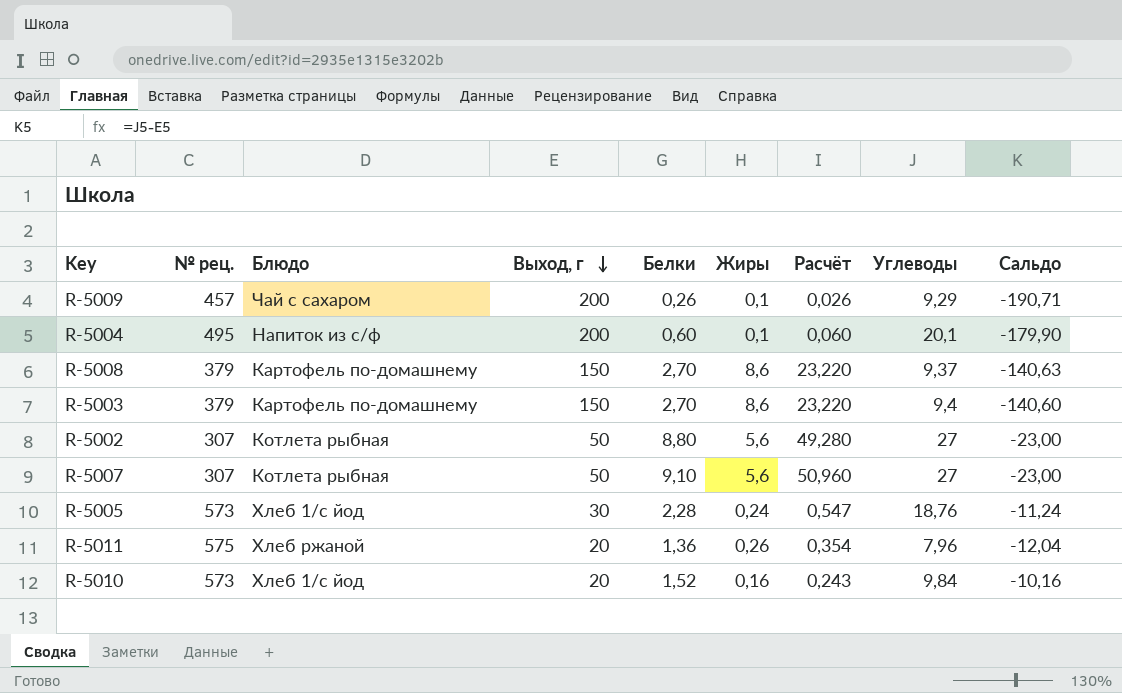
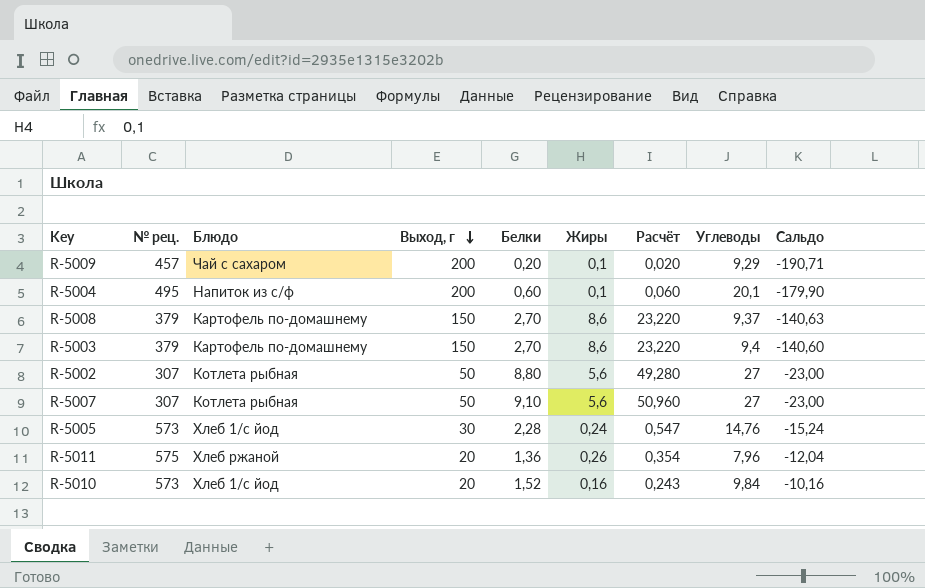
R-5009 | Белки: 0,26 -> 0,20
R-5009 | Расчёт: 0,026 -> 0,020
R-5005 | Углеводы: 18,76 -> 14,76
R-5005 | Сальдо: -11,24 -> -15,24

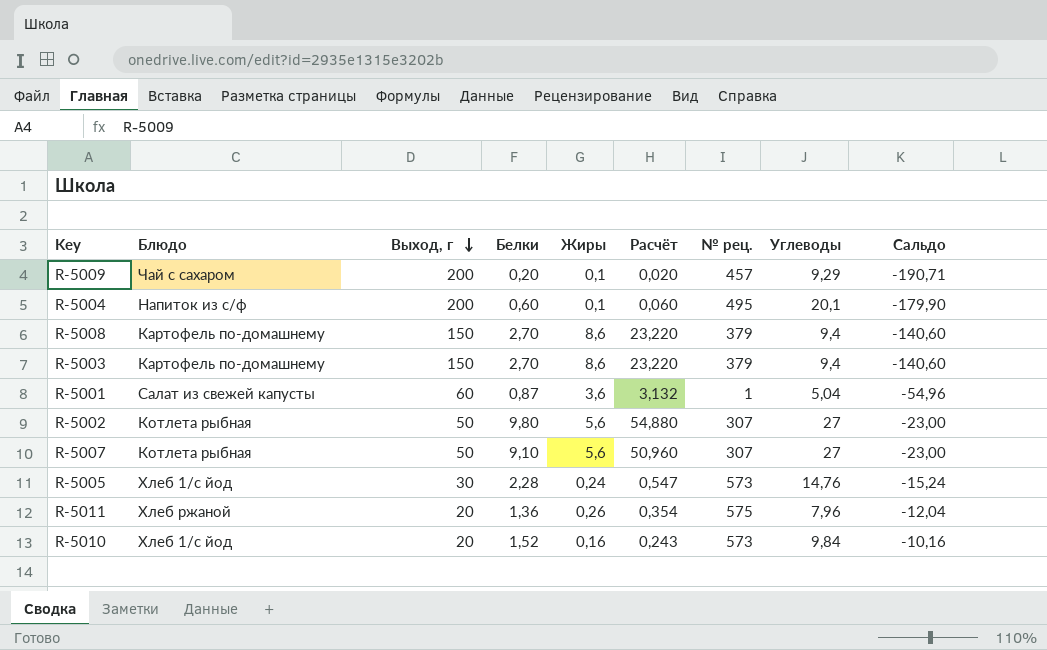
column № рец. | position: 2 -> 7
R-5008 | Углеводы: 9,37 -> 9,4
R-5008 | Сальдо: -140,63 -> -140,60
row R-5001: none -> Салат из свежей капусты | 60 | 0,87 | 3,6 | 3,132 | 1 | 5,04 | -54,96
R-5002 | Белки: 8,80 -> 9,80
R-5002 | Расчёт: 49,280 -> 54,880

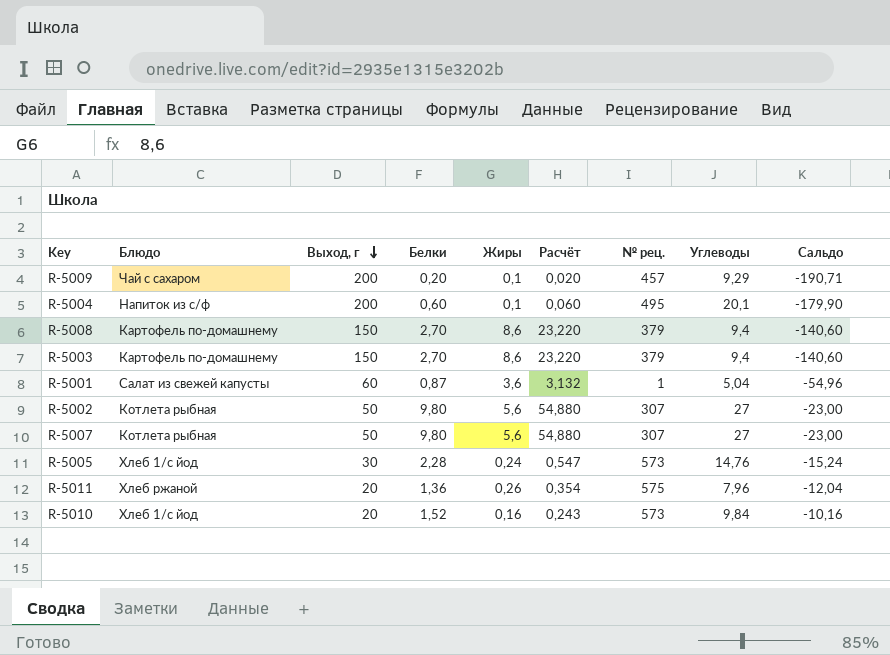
R-5007 | Белки: 9,10 -> 9,80
R-5007 | Расчёт: 50,960 -> 54,880

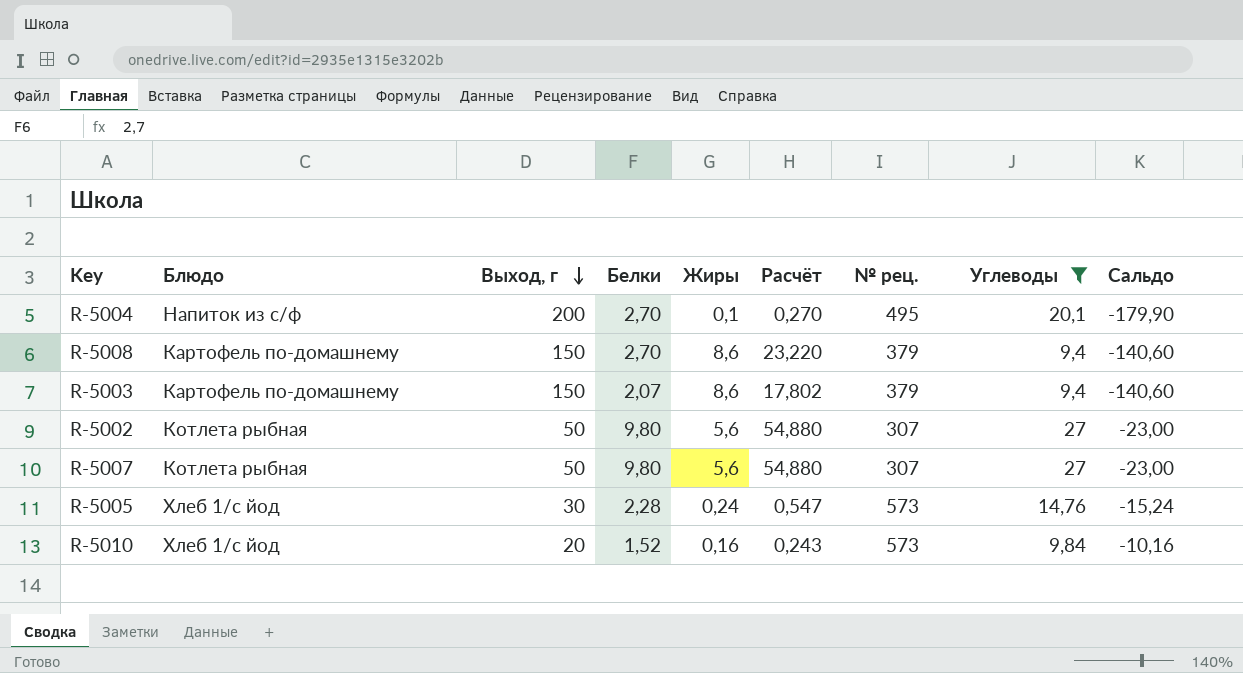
filter: none -> Углеводы >= 9,4
R-5004 | Белки: 0,60 -> 2,70
R-5004 | Расчёт: 0,060 -> 0,270
R-5003 | Белки: 2,70 -> 2,07
R-5003 | Расчёт: 23,220 -> 17,802

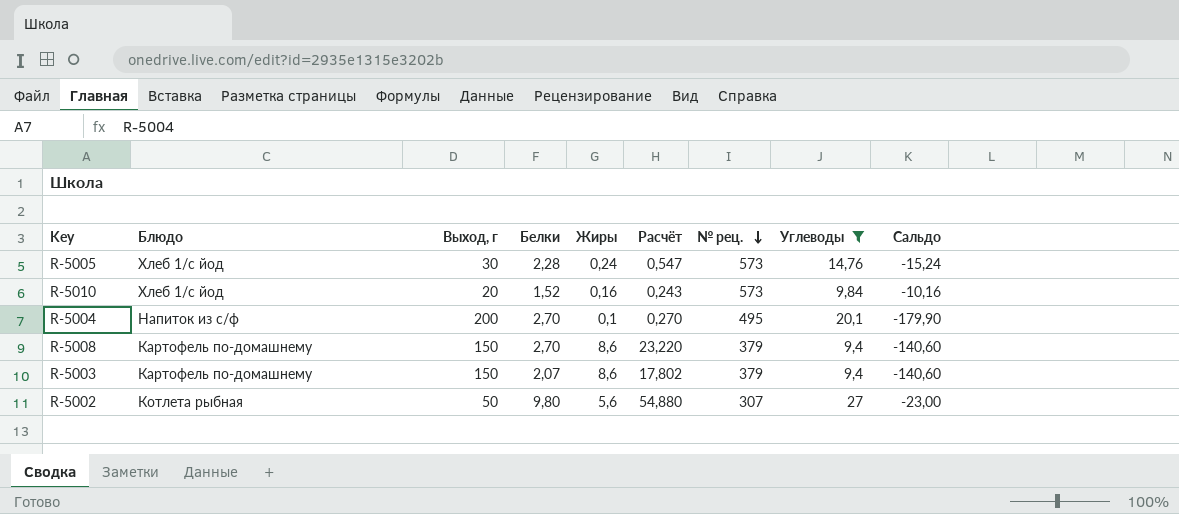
row order: Выход, г descending -> № рец. descending
row R-5007: Котлета рыбная | 50 | 9,80 | 5,6 | 54,880 | 307 | 27 | -23,00 -> none

